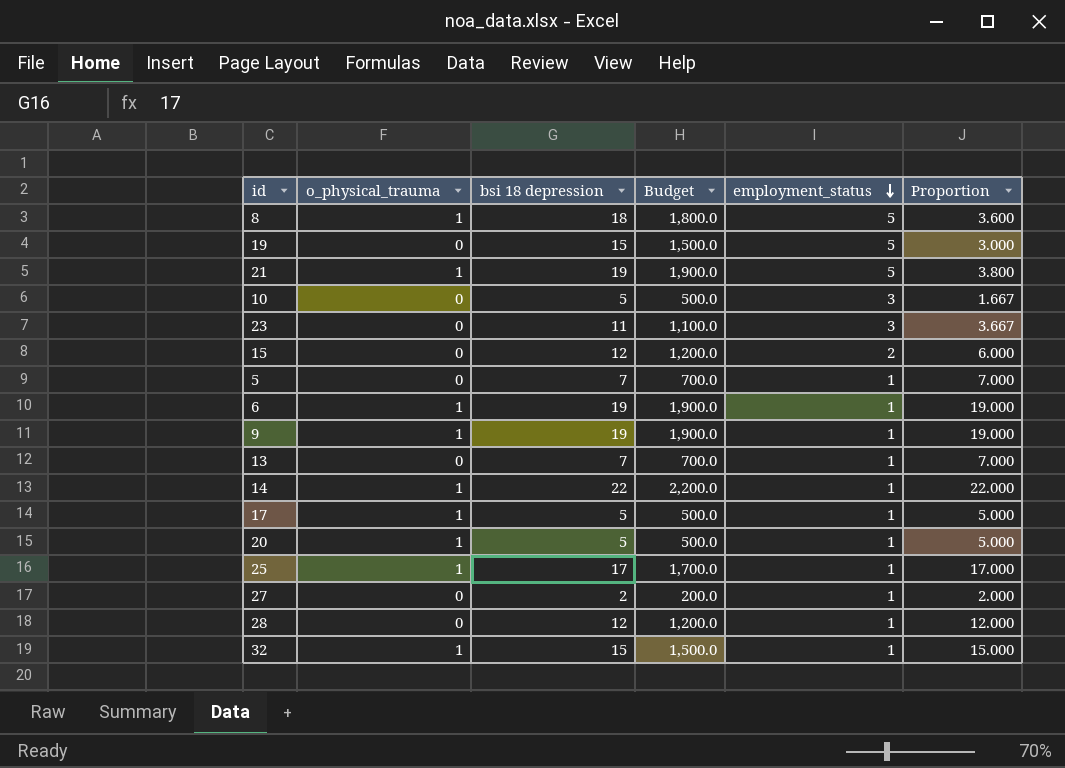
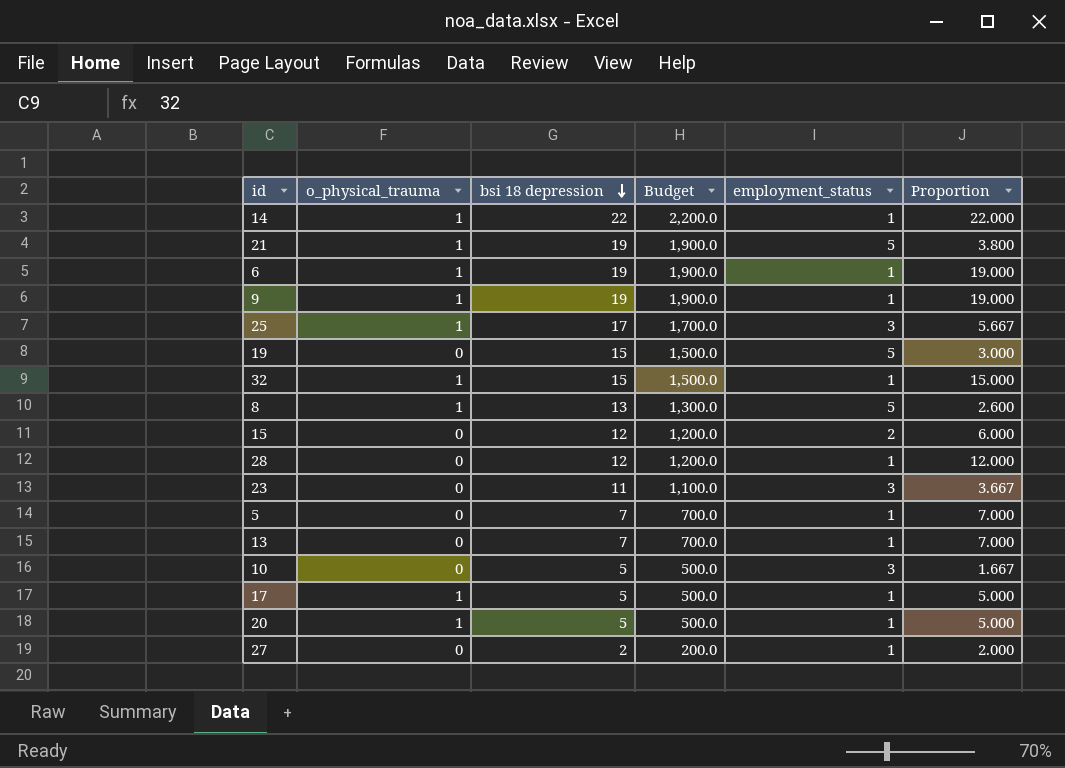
row order: employment_status descending -> bsi 18 depression descending
25 | employment_status: 1 -> 3
25 | Proportion: 17.000 -> 5.667
8 | bsi 18 depression: 18 -> 13
8 | Budget: 1,800.0 -> 1,300.0
8 | Proportion: 3.600 -> 2.600

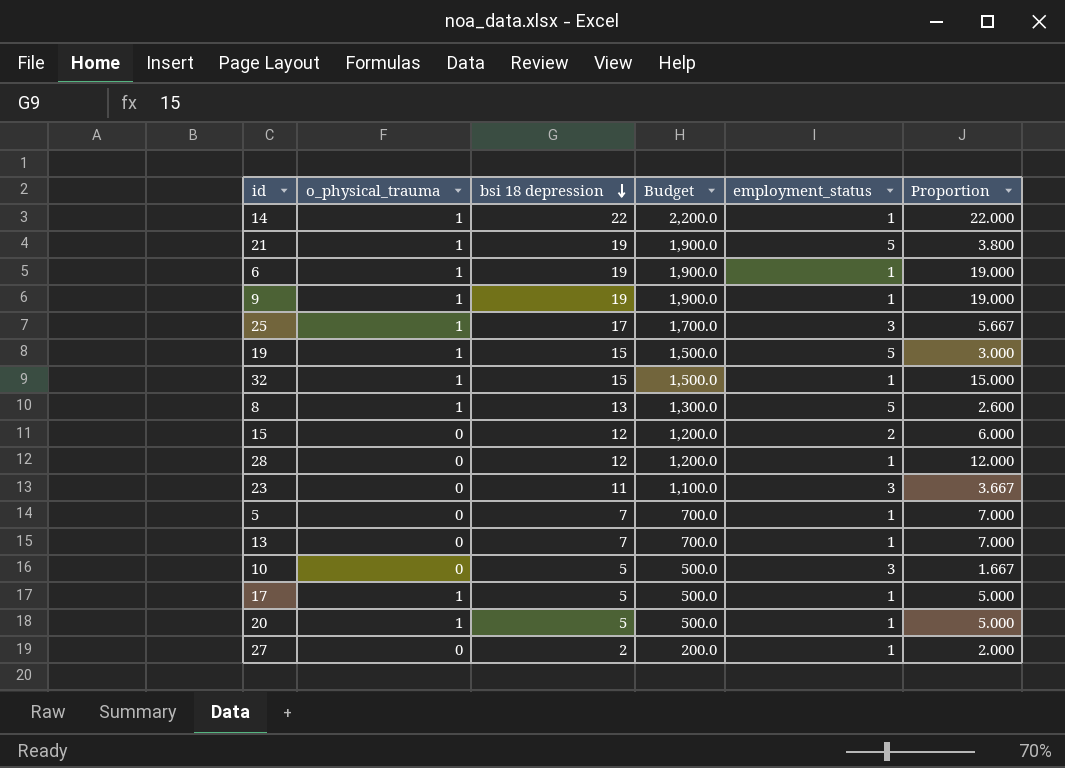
19 | o_physical_trauma: 0 -> 1

